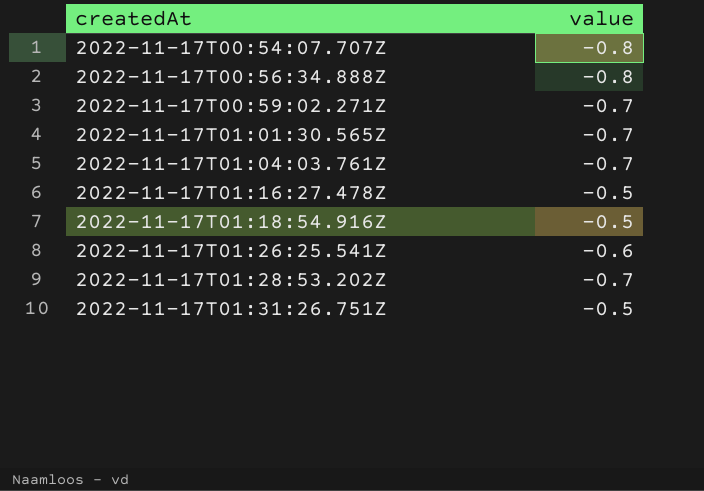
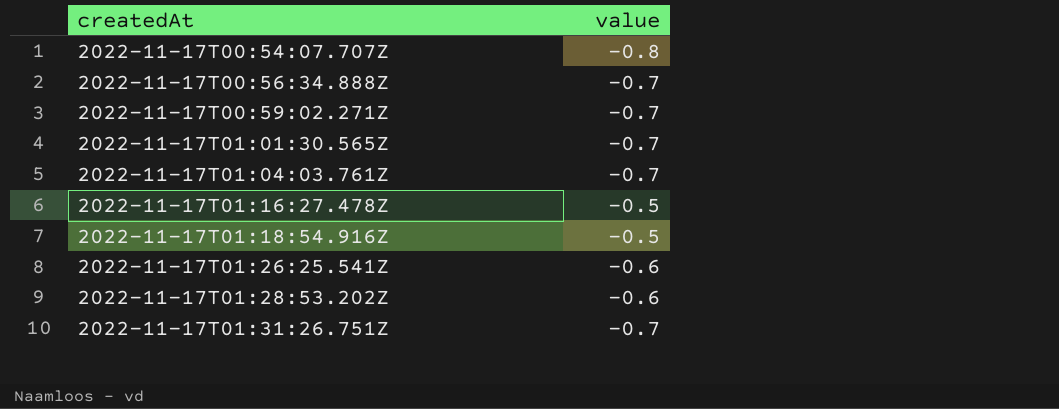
2022-11-17T00:56:34.888Z | value: -0.8 -> -0.7
2022-11-17T01:28:53.202Z | value: -0.7 -> -0.6
2022-11-17T01:31:26.751Z | value: -0.5 -> -0.7

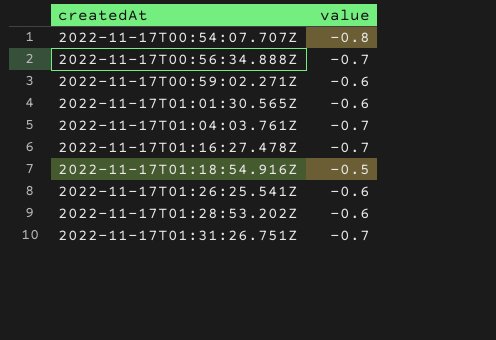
2022-11-17T00:59:02.271Z | value: -0.7 -> -0.6
2022-11-17T01:01:30.565Z | value: -0.7 -> -0.6
2022-11-17T01:16:27.478Z | value: -0.5 -> -0.7

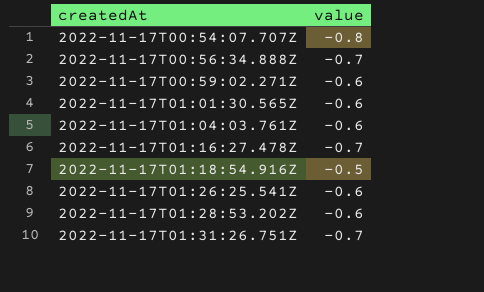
2022-11-17T01:04:03.761Z | value: -0.7 -> -0.6

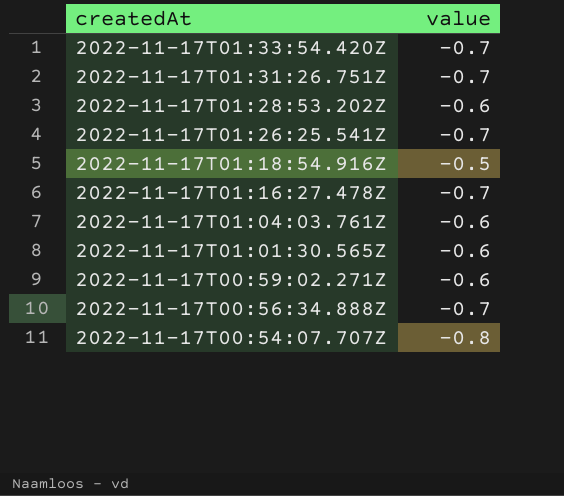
row order: createdAt ascending -> createdAt descending
row 2022-11-17T01:33:54.420Z: none -> -0.7
2022-11-17T01:26:25.541Z | value: -0.6 -> -0.7

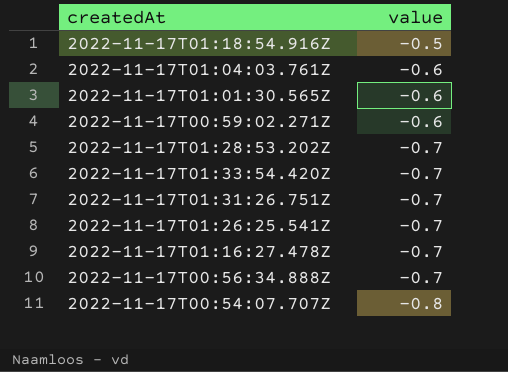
row order: createdAt descending -> value descending
2022-11-17T01:28:53.202Z | value: -0.6 -> -0.7

